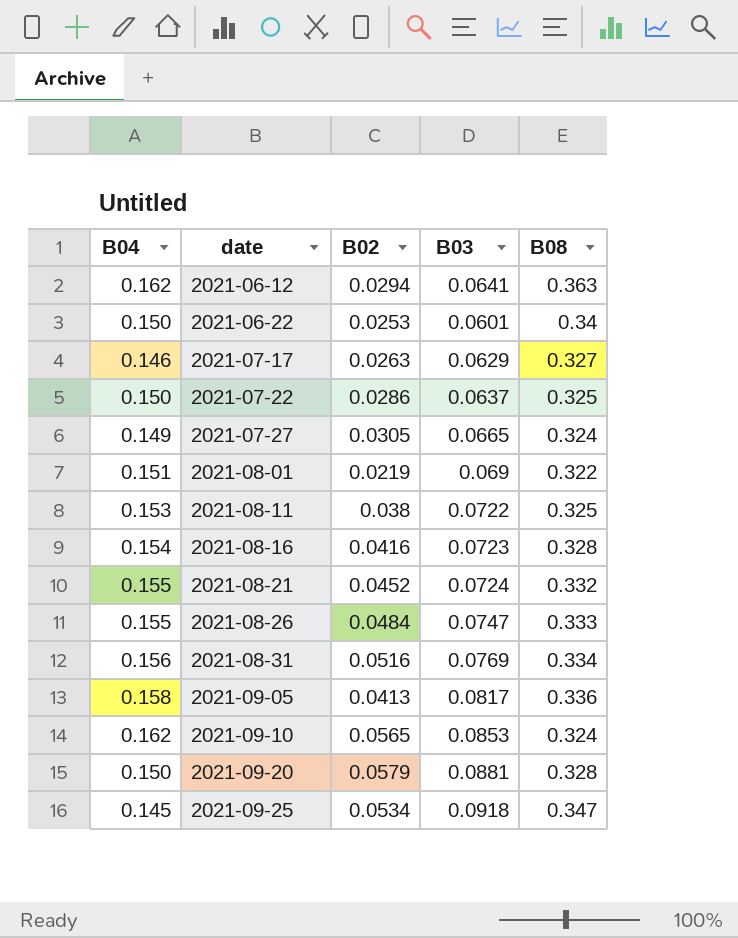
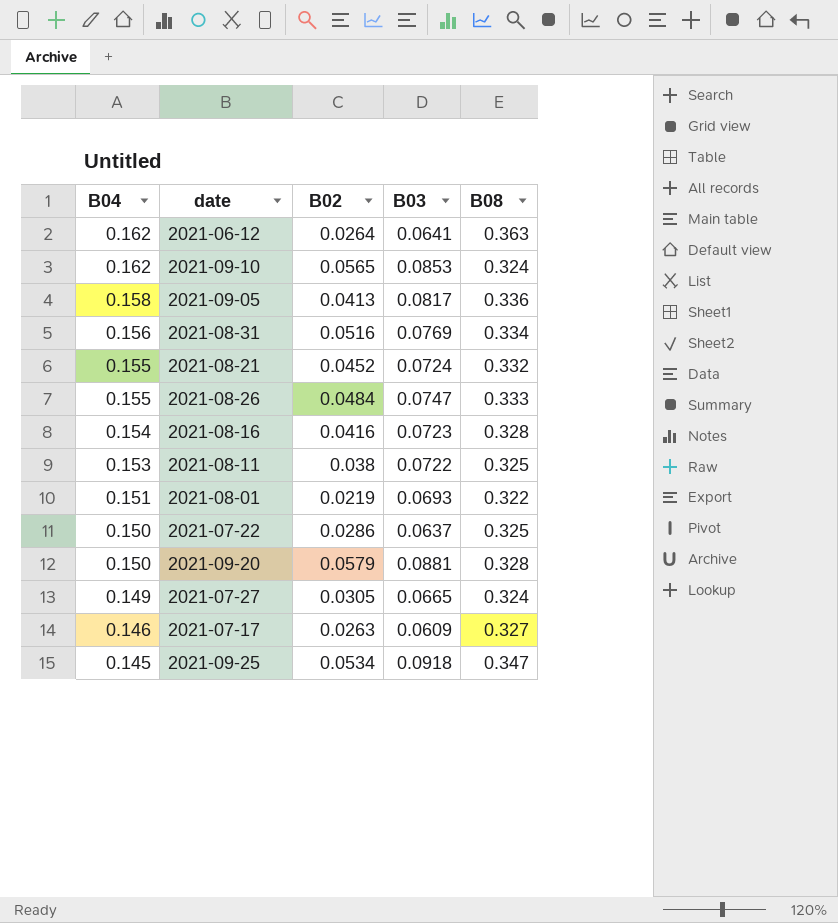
row order: date ascending -> B04 descending
row 2021-06-22: 0.150 | 0.0253 | 0.0601 | 0.34 -> none
2021-06-12 | B02: 0.0294 -> 0.0264
2021-08-01 | B03: 0.069 -> 0.0693
2021-07-17 | B03: 0.0629 -> 0.0609

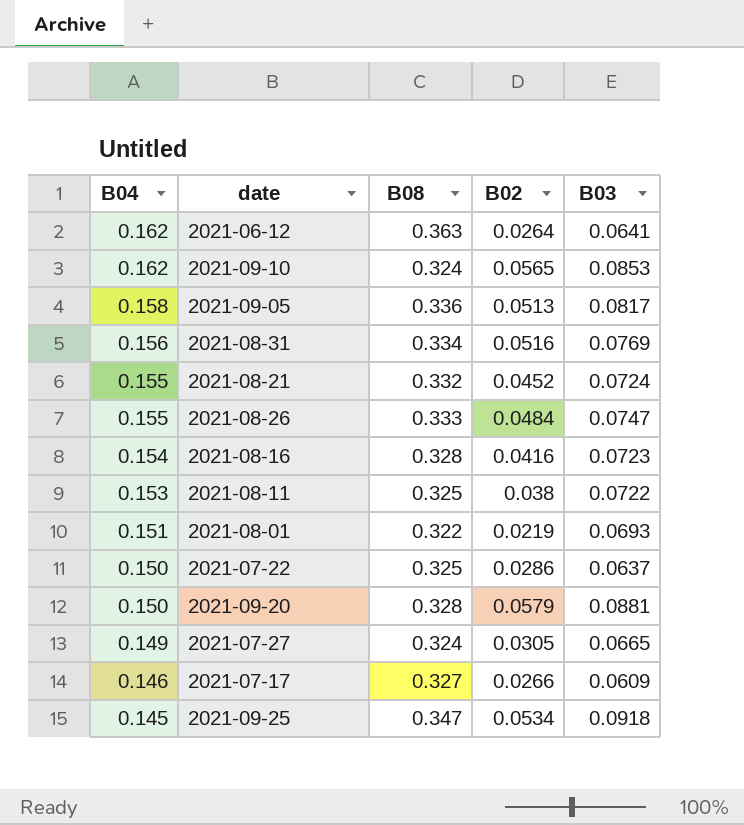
column B08 | position: 5 -> 3
2021-09-05 | B02: 0.0413 -> 0.0513
2021-07-17 | B02: 0.0263 -> 0.0266

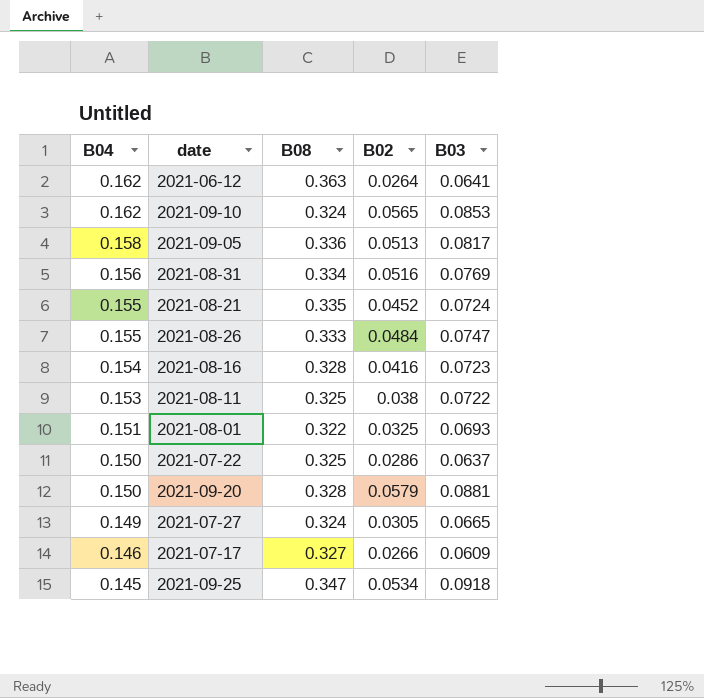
2021-08-21 | B08: 0.332 -> 0.335
2021-08-01 | B02: 0.0219 -> 0.0325

